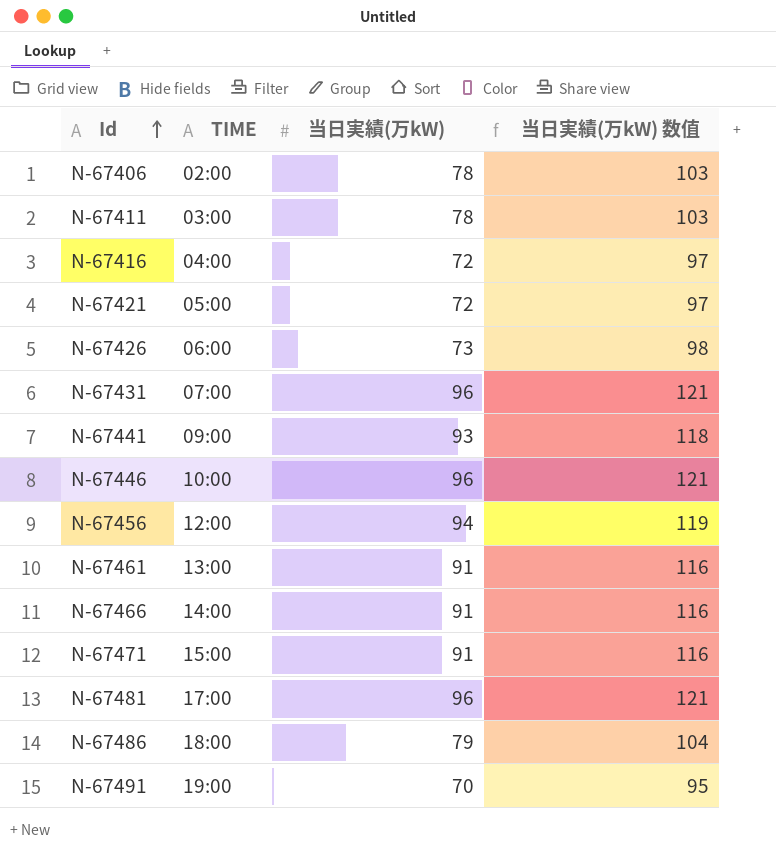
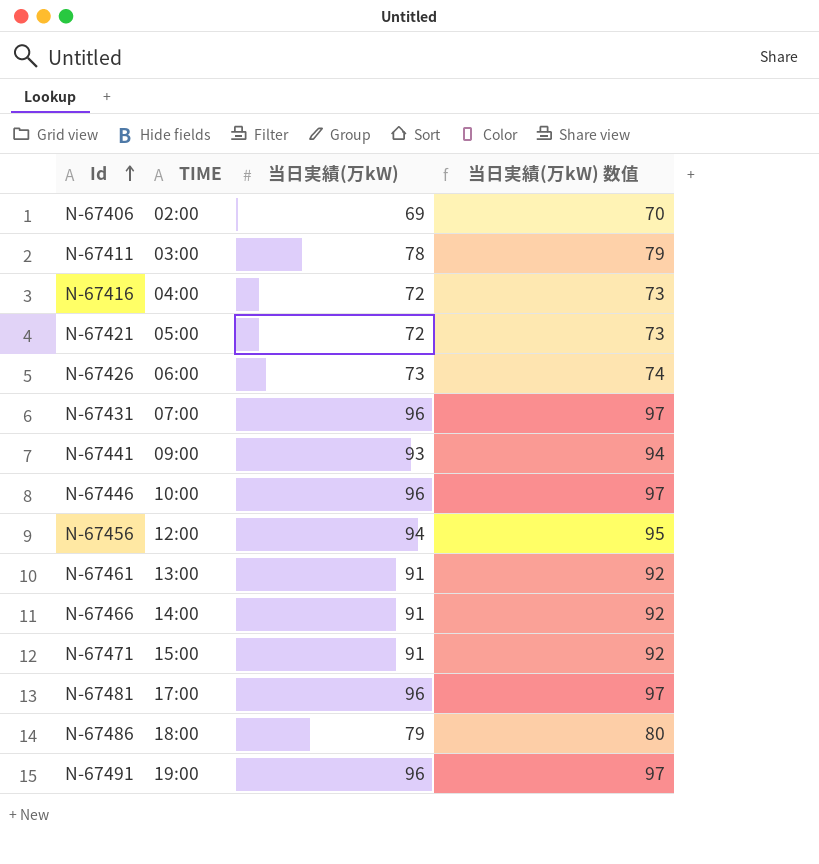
column 当日実績(万kW) 数值 | formula: [当日実績(万kW)] + 25 -> [当日実績(万kW)] + 1
N-67406 | 当日実績(万kW): 78 -> 69
N-67491 | 当日実績(万kW): 70 -> 96

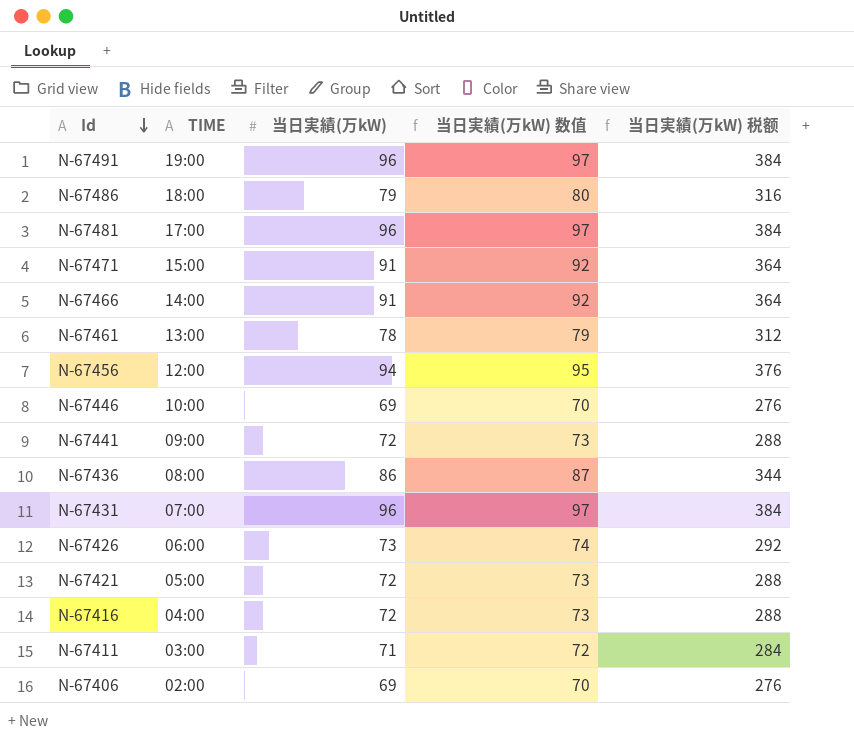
row order: Id ascending -> Id descending
column 当日実績(万kW) 税额 | formula: none -> [当日実績(万kW)] * 4
N-67461 | 当日実績(万kW): 91 -> 78
N-67461 | 当日実績(万kW) 数值: 92 -> 79
N-67446 | 当日実績(万kW): 96 -> 69
N-67446 | 当日実績(万kW) 数值: 97 -> 70
N-67441 | 当日実績(万kW): 93 -> 72
N-67441 | 当日実績(万kW) 数值: 94 -> 73
row N-67436: none -> 08:00 | 86 | 87 | 344
N-67411 | 当日実績(万kW): 78 -> 71
N-67411 | 当日実績(万kW) 数值: 79 -> 72

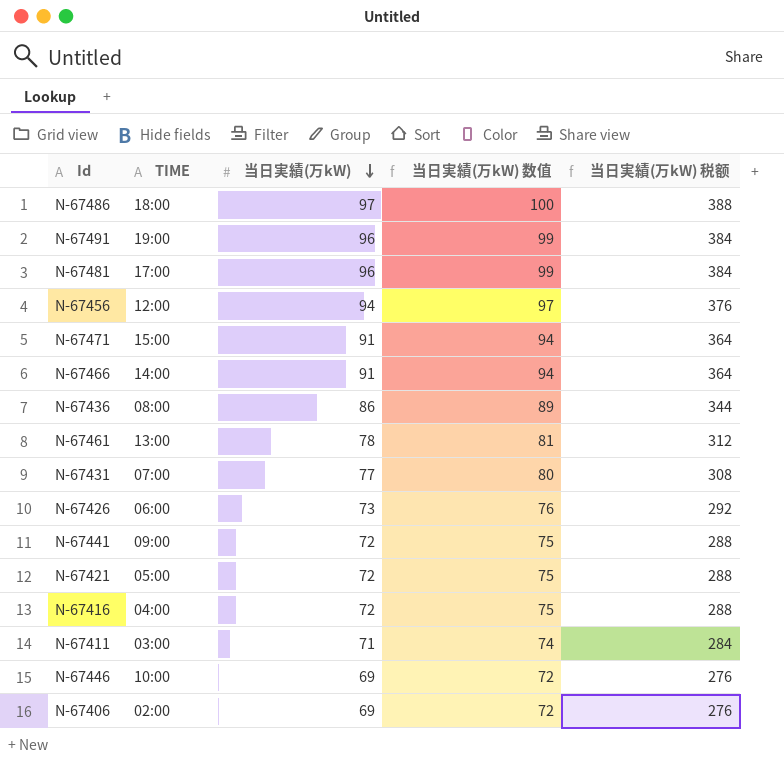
row order: Id descending -> 当日実績(万kW) descending
column 当日実績(万kW) 数值 | formula: [当日実績(万kW)] + 1 -> [当日実績(万kW)] + 3
N-67486 | 当日実績(万kW): 79 -> 97
N-67486 | 当日実績(万kW) 税额: 316 -> 388
N-67431 | 当日実績(万kW): 96 -> 77
N-67431 | 当日実績(万kW) 税额: 384 -> 308

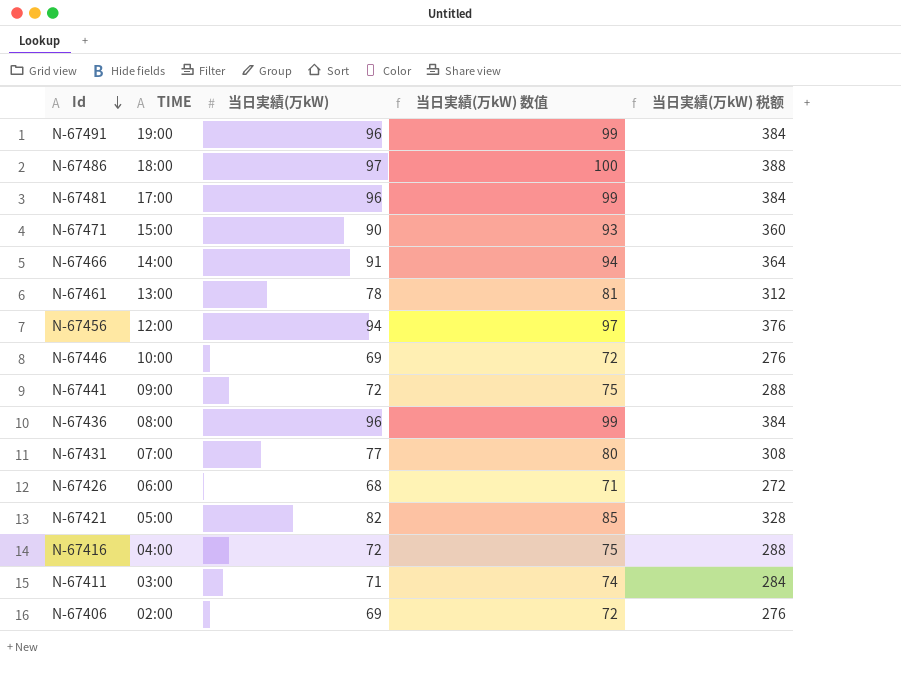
row order: 当日実績(万kW) descending -> Id descending
N-67471 | 当日実績(万kW): 91 -> 90
N-67471 | 当日実績(万kW) 数值: 94 -> 93
N-67471 | 当日実績(万kW) 税额: 364 -> 360
N-67436 | 当日実績(万kW): 86 -> 96
N-67436 | 当日実績(万kW) 数值: 89 -> 99
N-67436 | 当日実績(万kW) 税额: 344 -> 384
N-67426 | 当日実績(万kW): 73 -> 68
N-67426 | 当日実績(万kW) 数值: 76 -> 71
N-67426 | 当日実績(万kW) 税额: 292 -> 272
N-67421 | 当日実績(万kW): 72 -> 82
N-67421 | 当日実績(万kW) 数值: 75 -> 85
N-67421 | 当日実績(万kW) 税额: 288 -> 328

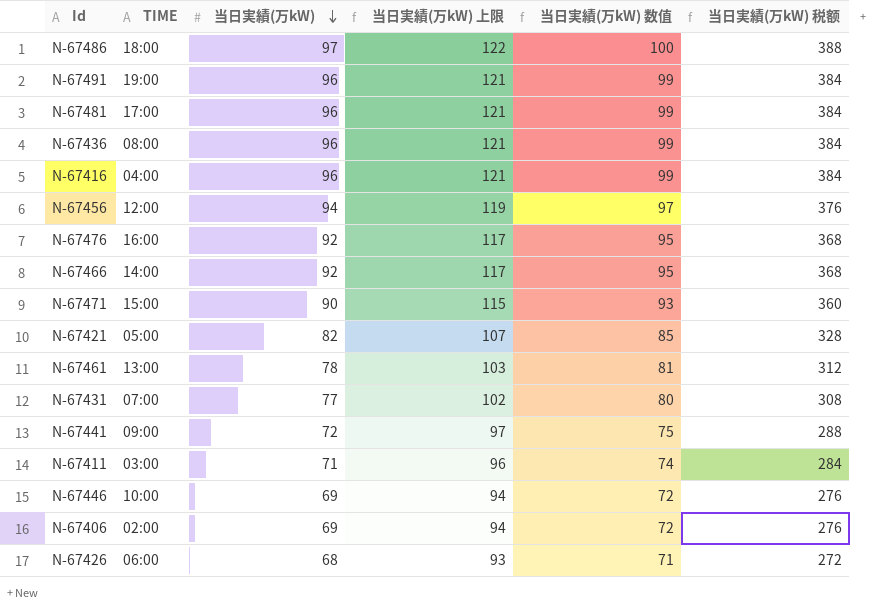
row order: Id descending -> 当日実績(万kW) descending
column 当日実績(万kW) 上限 | formula: none -> [当日実績(万kW)] + 25
N-67416 | 当日実績(万kW): 72 -> 96
N-67416 | 当日実績(万kW) 数值: 75 -> 99
N-67416 | 当日実績(万kW) 税额: 288 -> 384
row N-67476: none -> 16:00 | 92 | 117 | 95 | 368
N-67466 | 当日実績(万kW): 91 -> 92
N-67466 | 当日実績(万kW) 数值: 94 -> 95
N-67466 | 当日実績(万kW) 税额: 364 -> 368

